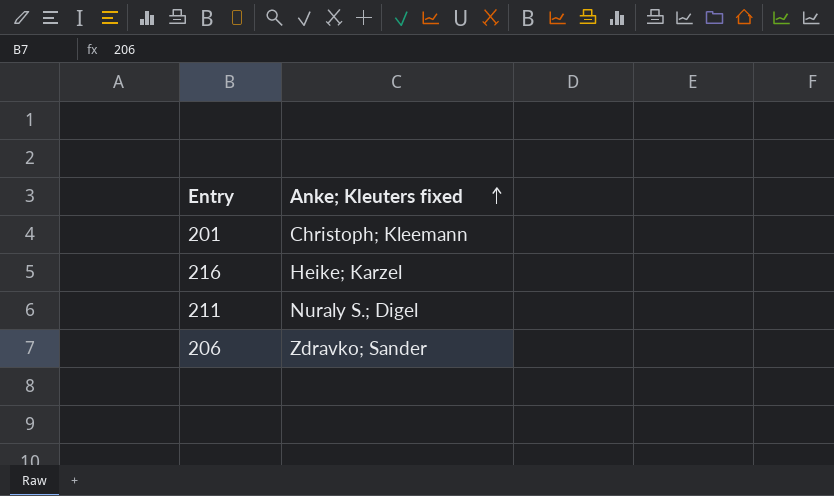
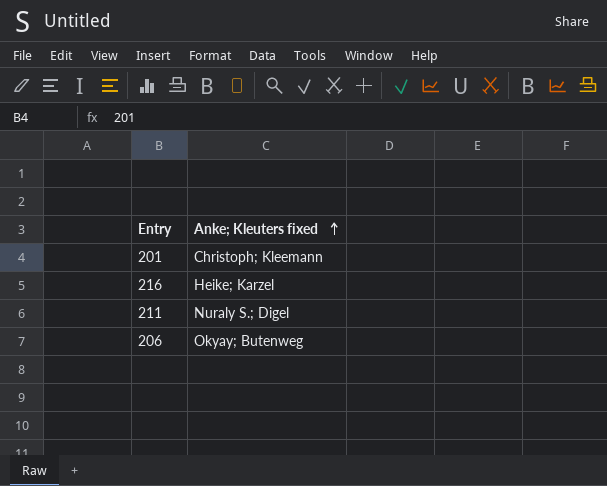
206 | Anke; Kleuters fixed: Zdravko; Sander -> Okyay; Butenweg

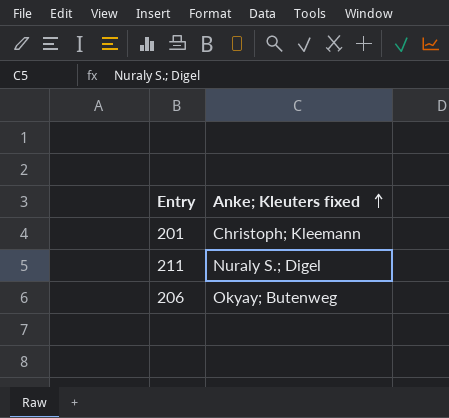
row 216: Heike; Karzel -> none

